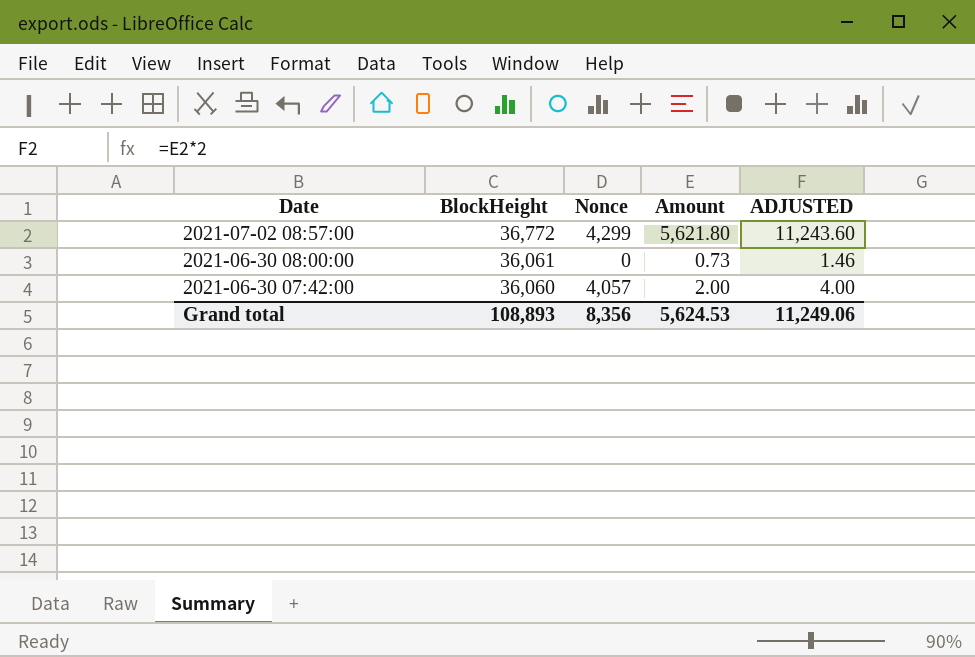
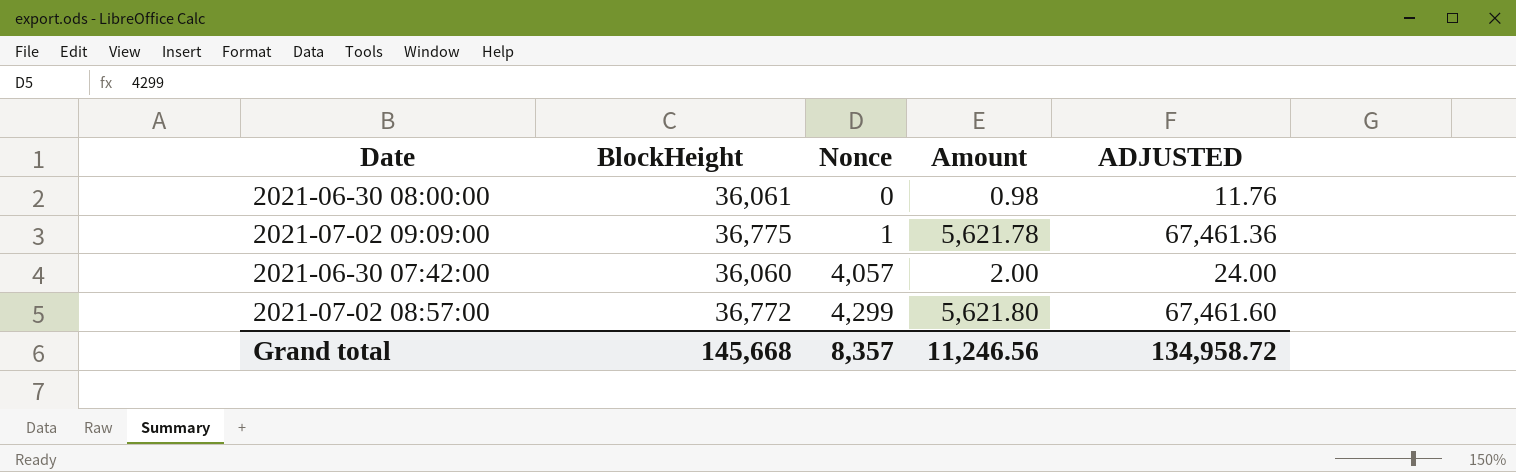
row order: Date descending -> Nonce ascending
column ADJUSTED | formula: [Amount] * 2 -> [Amount] * 12
2021-06-30 08:00:00 | Amount: 0.73 -> 0.98
row 2021-07-02 09:09:00: none -> 36,775 | 1 | 5,621.78 | 67,461.36
Grand total | BlockHeight: 108,893 -> 145,668
Grand total | Nonce: 8,356 -> 8,357
Grand total | Amount: 5,624.53 -> 11,246.56
Grand total | ADJUSTED: 11,249.06 -> 134,958.72

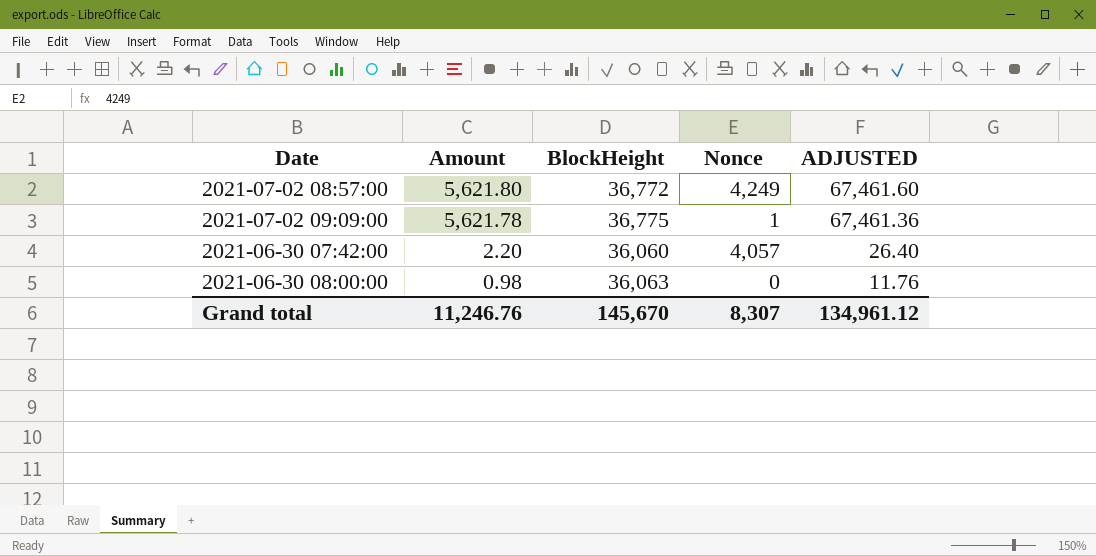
row order: Nonce ascending -> Amount descending
column Amount | position: 4 -> 2
2021-07-02 08:57:00 | Nonce: 4,299 -> 4,249
2021-06-30 07:42:00 | Amount: 2.00 -> 2.20
2021-06-30 07:42:00 | ADJUSTED: 24.00 -> 26.40
2021-06-30 08:00:00 | BlockHeight: 36,061 -> 36,063
Grand total | Amount: 11,246.56 -> 11,246.76
Grand total | BlockHeight: 145,668 -> 145,670
Grand total | Nonce: 8,357 -> 8,307
Grand total | ADJUSTED: 134,958.72 -> 134,961.12

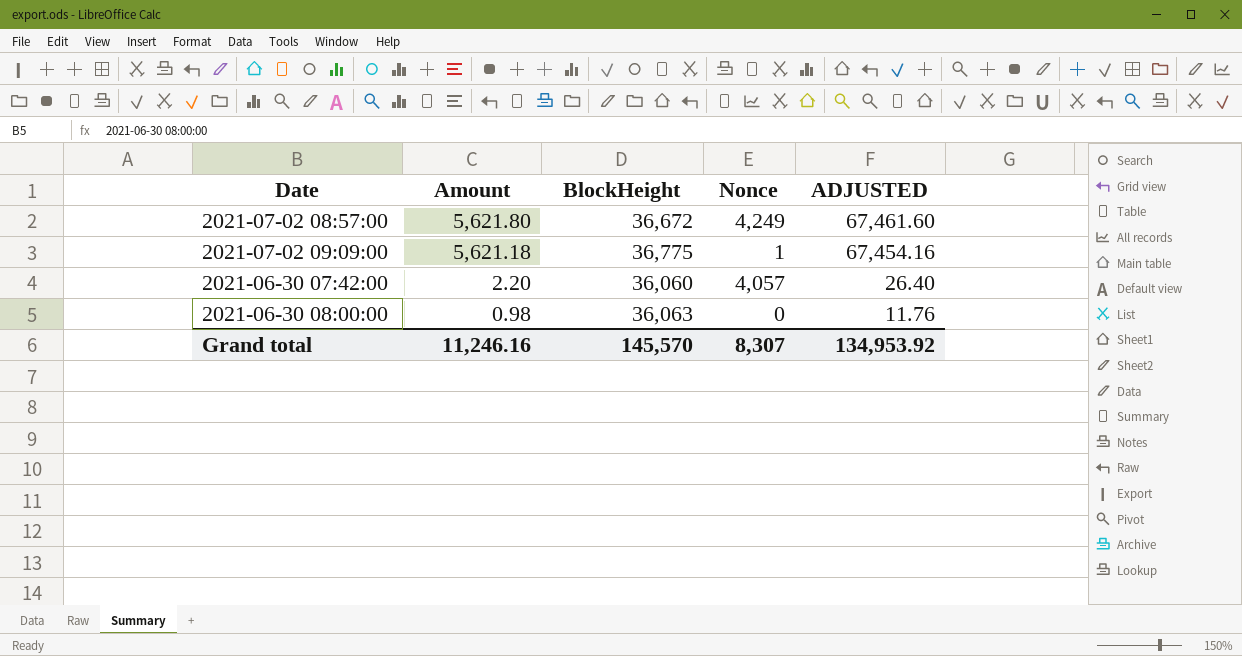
2021-07-02 08:57:00 | BlockHeight: 36,772 -> 36,672
2021-07-02 09:09:00 | Amount: 5,621.78 -> 5,621.18
2021-07-02 09:09:00 | ADJUSTED: 67,461.36 -> 67,454.16
Grand total | Amount: 11,246.76 -> 11,246.16
Grand total | BlockHeight: 145,670 -> 145,570
Grand total | ADJUSTED: 134,961.12 -> 134,953.92

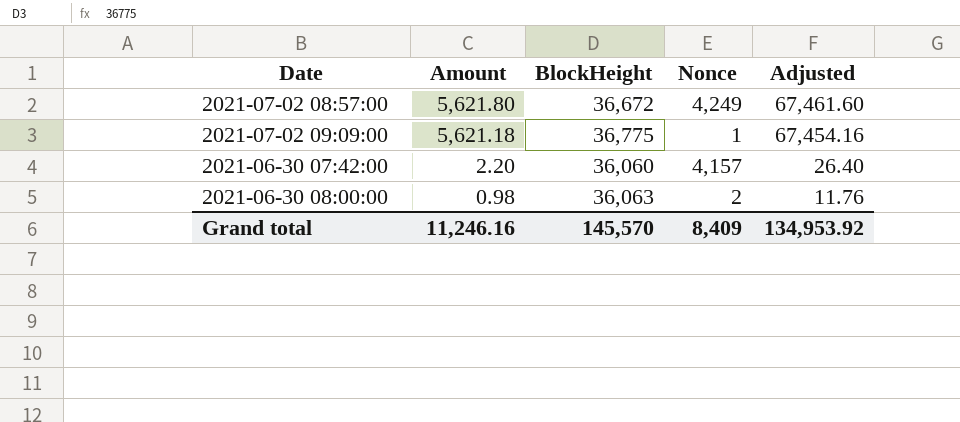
column name: ADJUSTED -> Adjusted
2021-06-30 07:42:00 | Nonce: 4,057 -> 4,157
2021-06-30 08:00:00 | Nonce: 0 -> 2
Grand total | Nonce: 8,307 -> 8,409

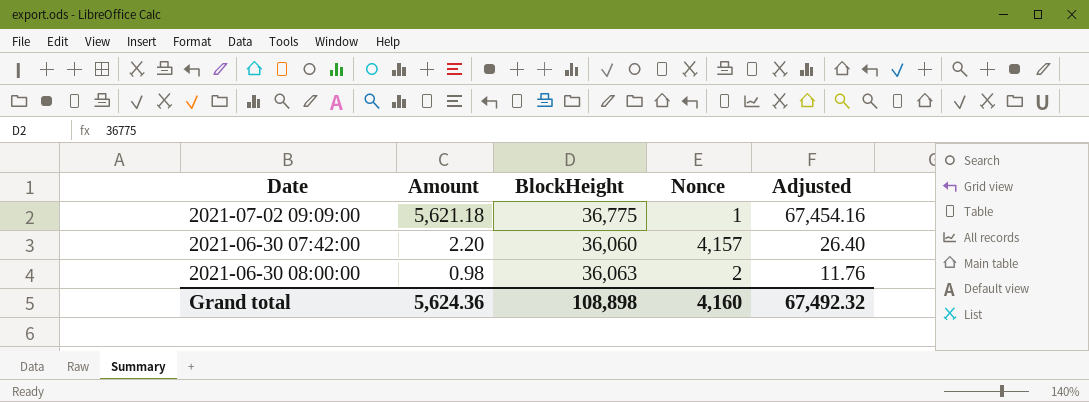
row 2021-07-02 08:57:00: 5,621.80 | 36,672 | 4,249 | 67,461.60 -> none
Grand total | Amount: 11,246.16 -> 5,624.36
Grand total | BlockHeight: 145,570 -> 108,898
Grand total | Nonce: 8,409 -> 4,160
Grand total | Adjusted: 134,953.92 -> 67,492.32

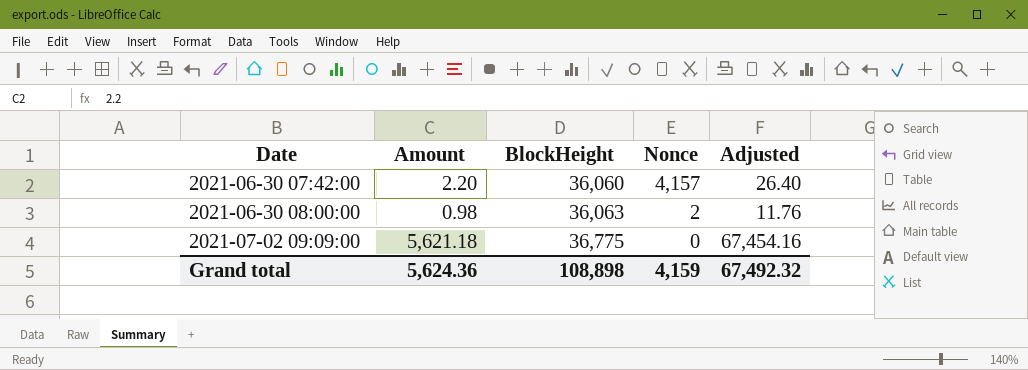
row order: Amount descending -> Date ascending
2021-07-02 09:09:00 | Nonce: 1 -> 0
Grand total | Nonce: 4,160 -> 4,159

